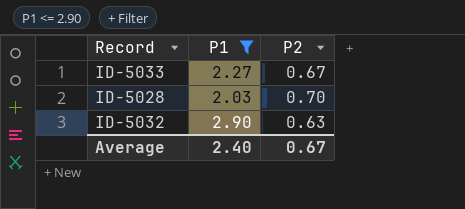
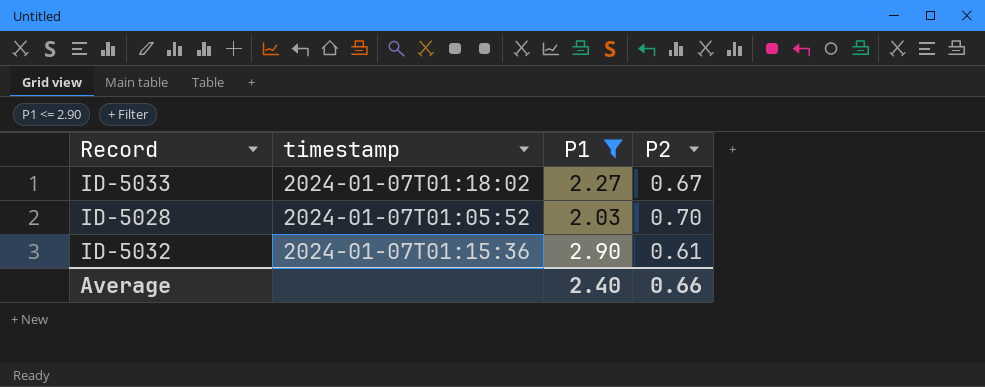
column timestamp | position: none -> 2
ID-5032 | P2: 0.63 -> 0.61
Average | P2: 0.67 -> 0.66

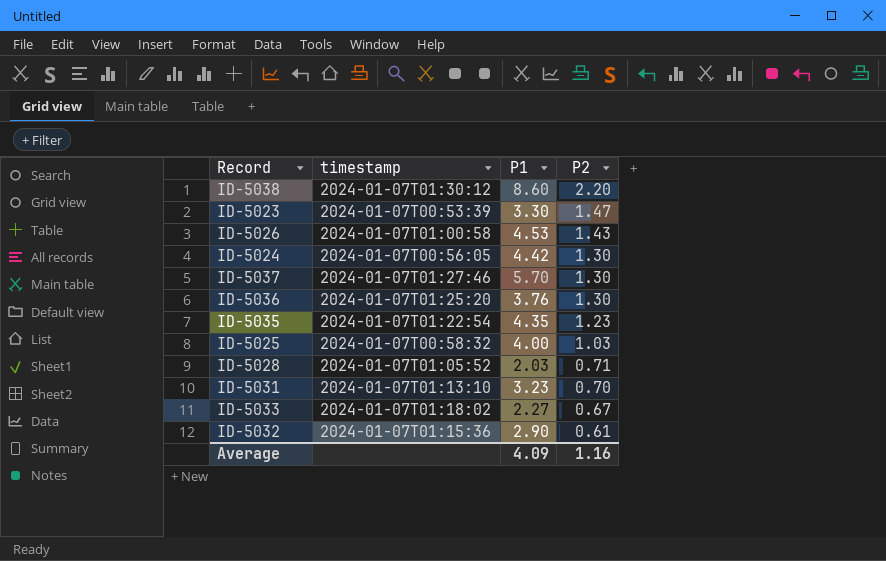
filter: P1 <= 2.90 -> none
row order: none -> P2 descending
ID-5028 | P2: 0.70 -> 0.71
Average | P1: 2.40 -> 4.09
Average | P2: 0.66 -> 1.16

